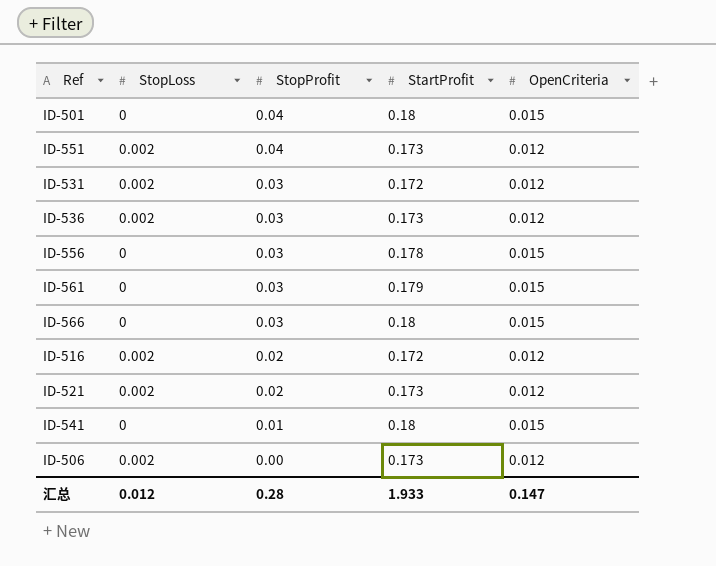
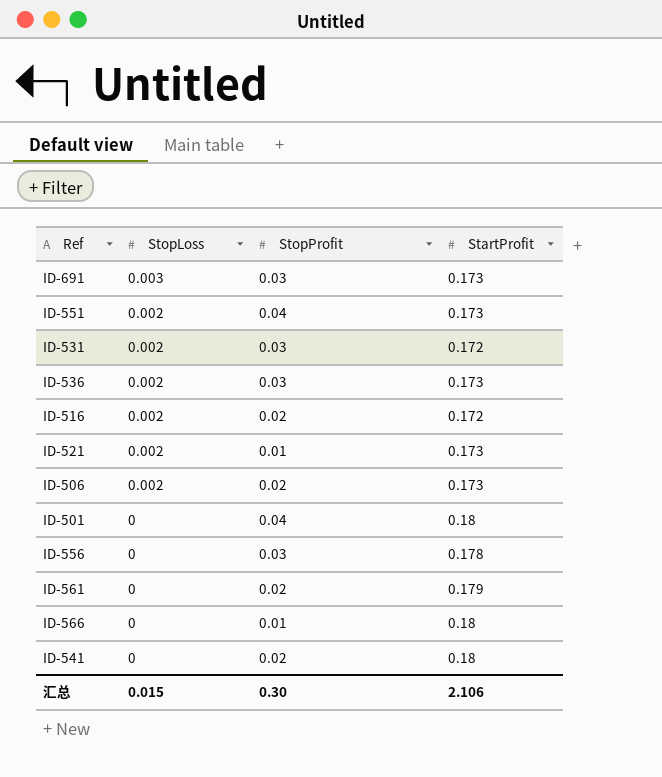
row order: StopProfit descending -> StopLoss descending
column OpenCriteria | position: 5 -> none
row ID-691: none -> 0.003 | 0.03 | 0.173
ID-521 | StopProfit: 0.02 -> 0.01
ID-506 | StopProfit: 0.00 -> 0.02
ID-561 | StopProfit: 0.03 -> 0.02
ID-566 | StopProfit: 0.03 -> 0.01
ID-541 | StopProfit: 0.01 -> 0.02
汇总 | StopLoss: 0.012 -> 0.015
汇总 | StopProfit: 0.28 -> 0.30
汇总 | StartProfit: 1.933 -> 2.106

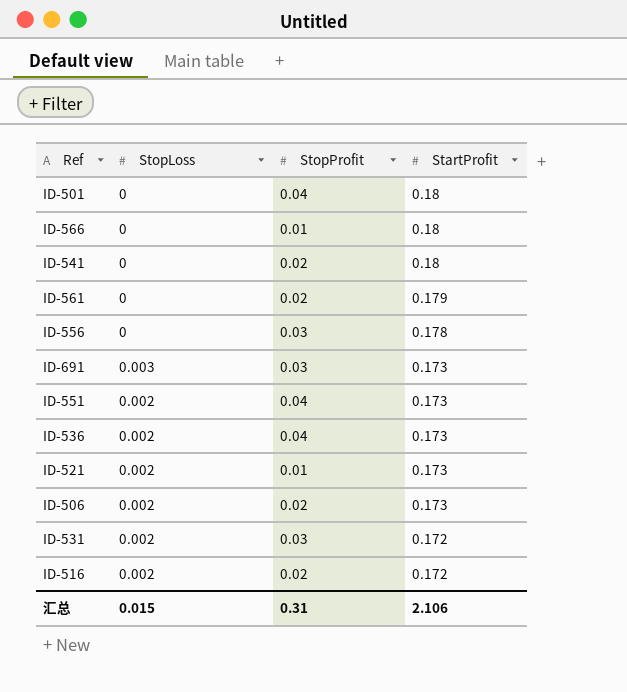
row order: StopLoss descending -> StartProfit descending
ID-536 | StopProfit: 0.03 -> 0.04
汇总 | StopProfit: 0.30 -> 0.31

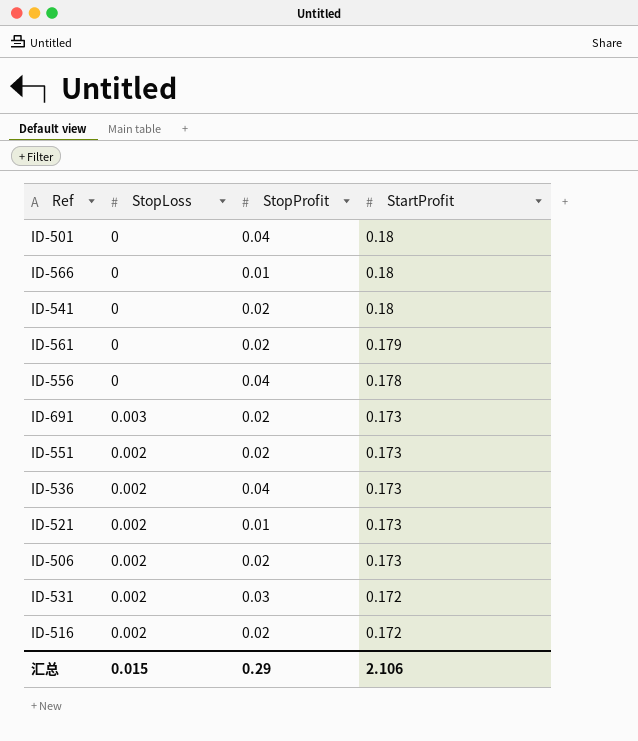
ID-556 | StopProfit: 0.03 -> 0.04
ID-691 | StopProfit: 0.03 -> 0.02
ID-551 | StopProfit: 0.04 -> 0.02
汇总 | StopProfit: 0.31 -> 0.29

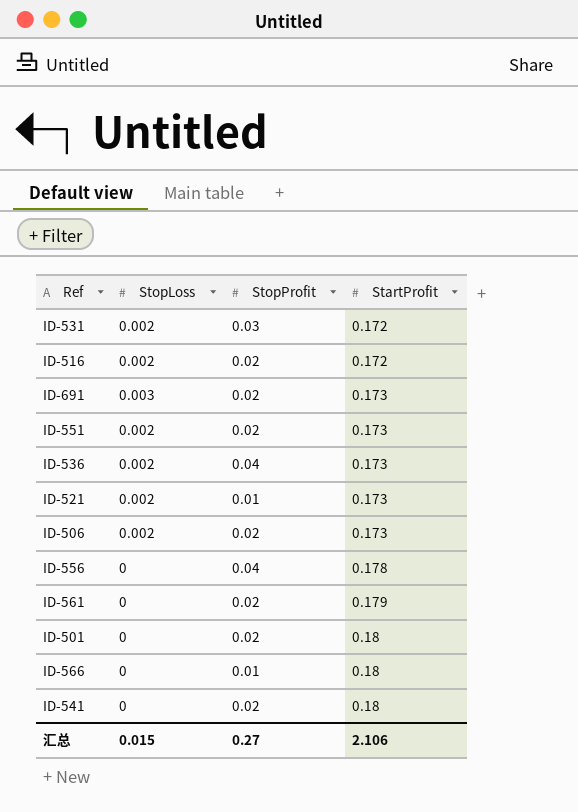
row order: StartProfit descending -> StartProfit ascending
ID-501 | StopProfit: 0.04 -> 0.02
汇总 | StopProfit: 0.29 -> 0.27

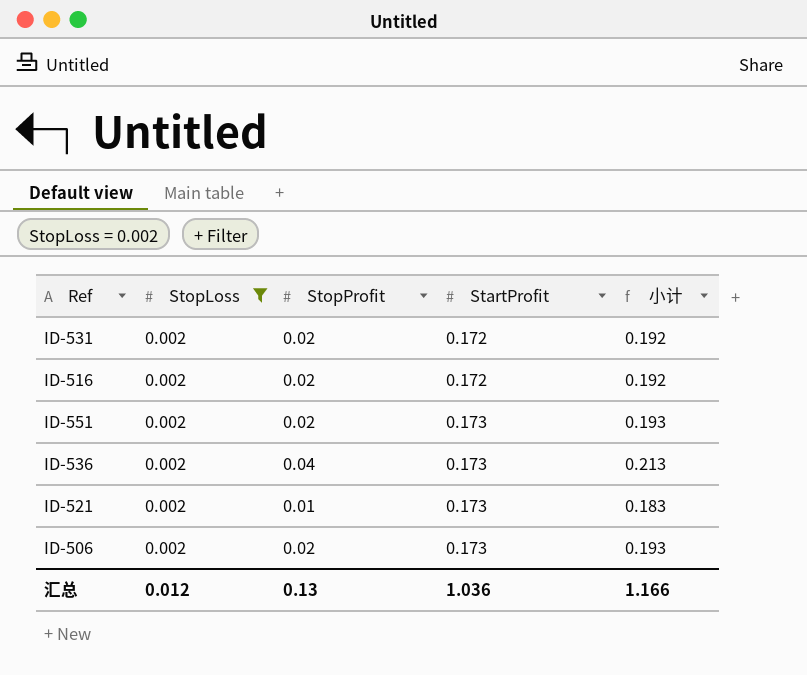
filter: none -> StopLoss = 0.002
column 小计 | formula: none -> [StopProfit] + [StartProfit]
ID-531 | StopProfit: 0.03 -> 0.02
汇总 | StopLoss: 0.015 -> 0.012
汇总 | StopProfit: 0.27 -> 0.13
汇总 | StartProfit: 2.106 -> 1.036

